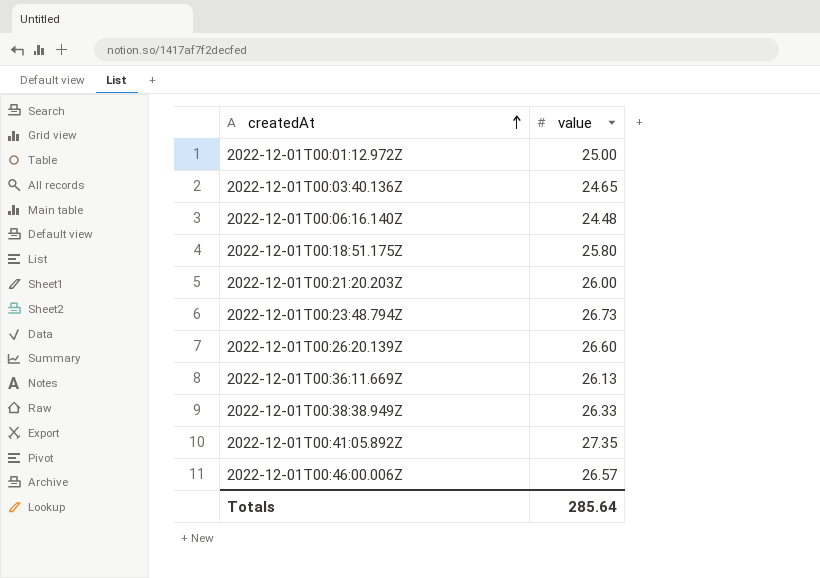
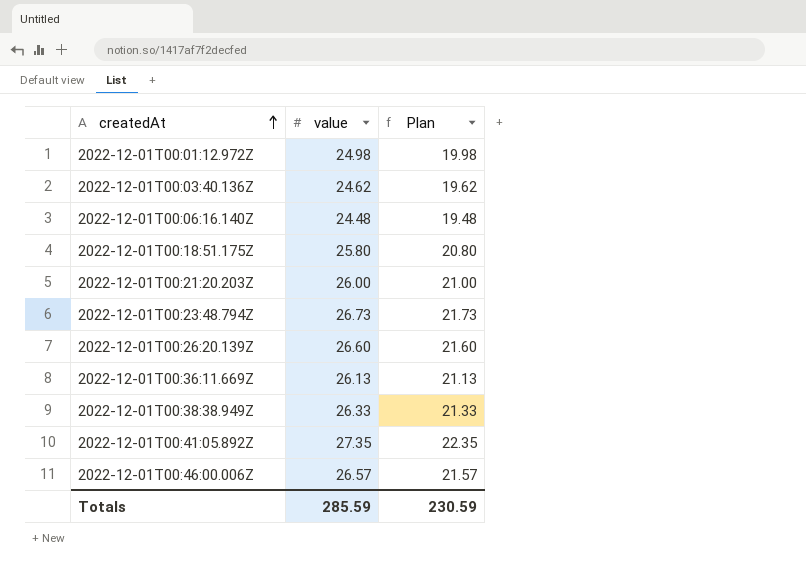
column Plan | formula: none -> [value] - 5
2022-12-01T00:01:12.972Z | value: 25.00 -> 24.98
2022-12-01T00:03:40.136Z | value: 24.65 -> 24.62
Totals | value: 285.64 -> 285.59

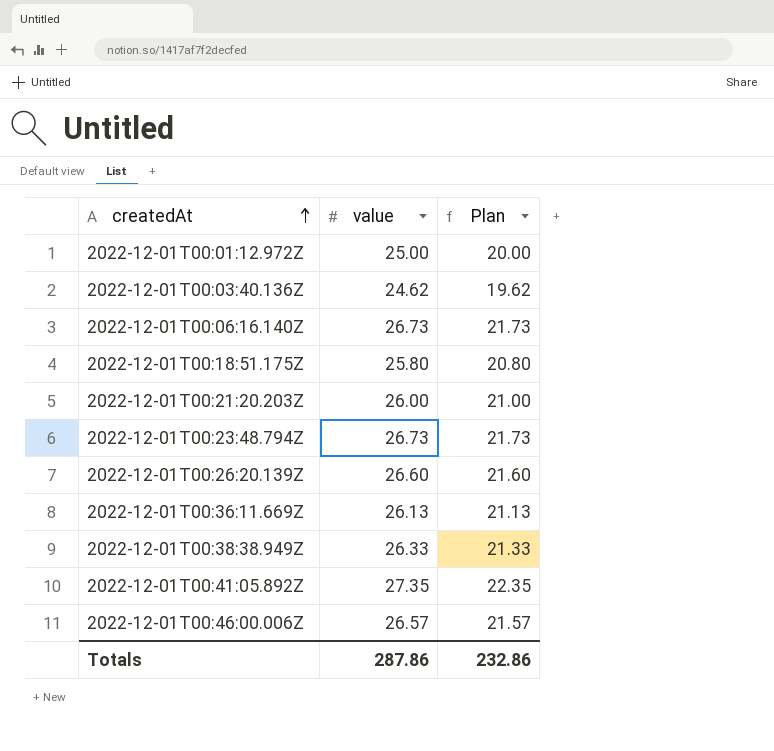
2022-12-01T00:01:12.972Z | value: 24.98 -> 25.00
2022-12-01T00:01:12.972Z | Plan: 19.98 -> 20.00
2022-12-01T00:06:16.140Z | value: 24.48 -> 26.73
2022-12-01T00:06:16.140Z | Plan: 19.48 -> 21.73
Totals | value: 285.59 -> 287.86
Totals | Plan: 230.59 -> 232.86

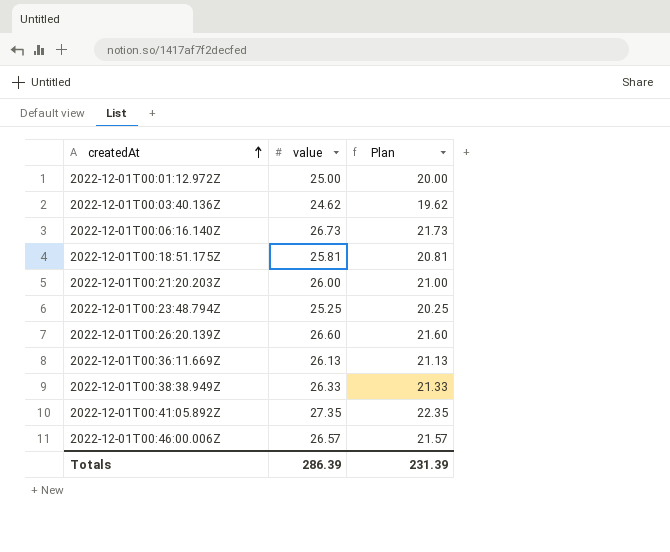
2022-12-01T00:18:51.175Z | value: 25.80 -> 25.81
2022-12-01T00:18:51.175Z | Plan: 20.80 -> 20.81
2022-12-01T00:23:48.794Z | value: 26.73 -> 25.25
2022-12-01T00:23:48.794Z | Plan: 21.73 -> 20.25
Totals | value: 287.86 -> 286.39
Totals | Plan: 232.86 -> 231.39

